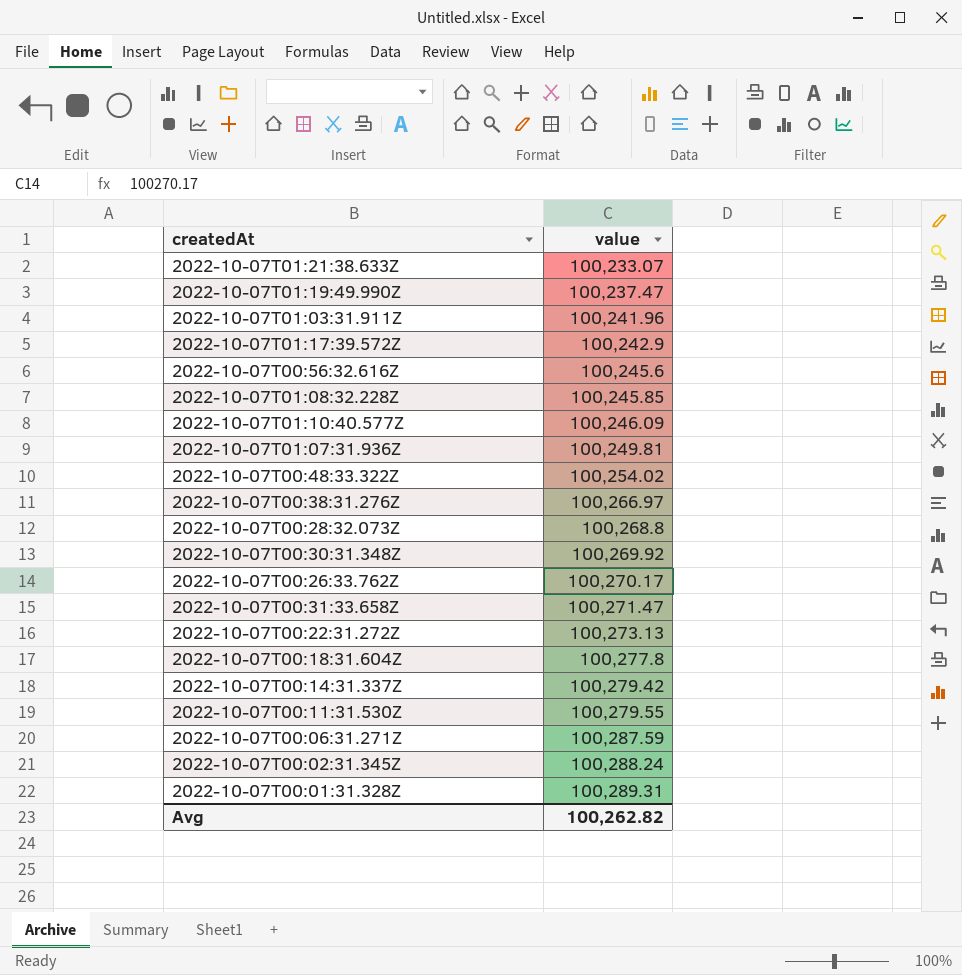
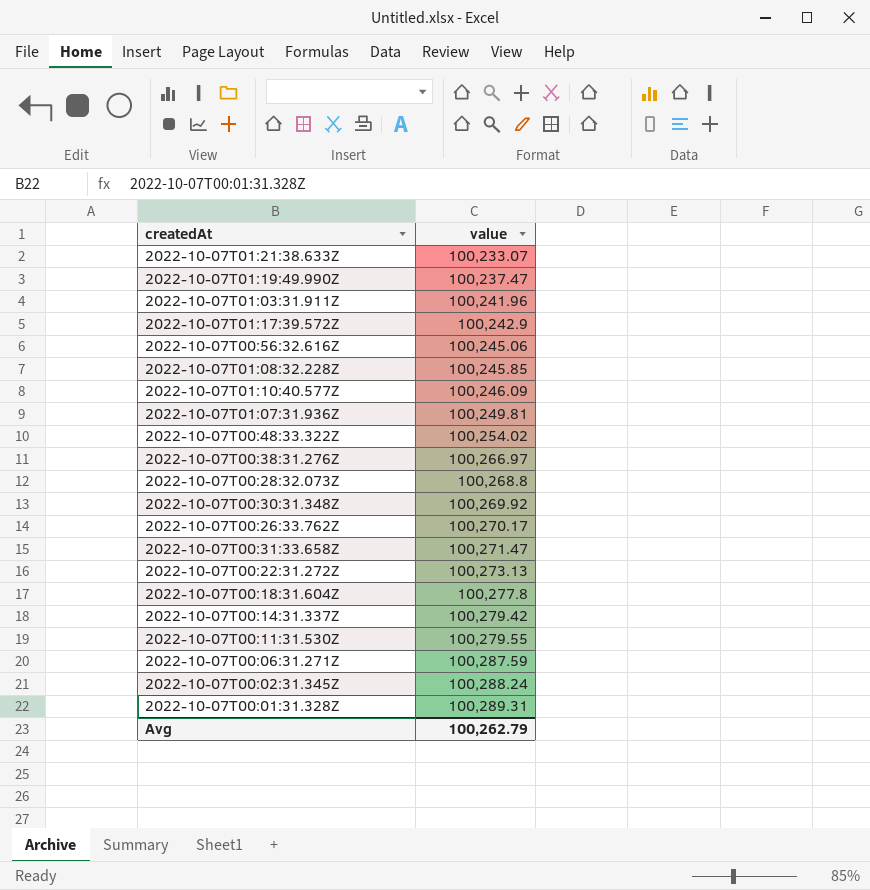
2022-10-07T00:56:32.616Z | value: 100,245.6 -> 100,245.06
Avg | value: 100,262.82 -> 100,262.79

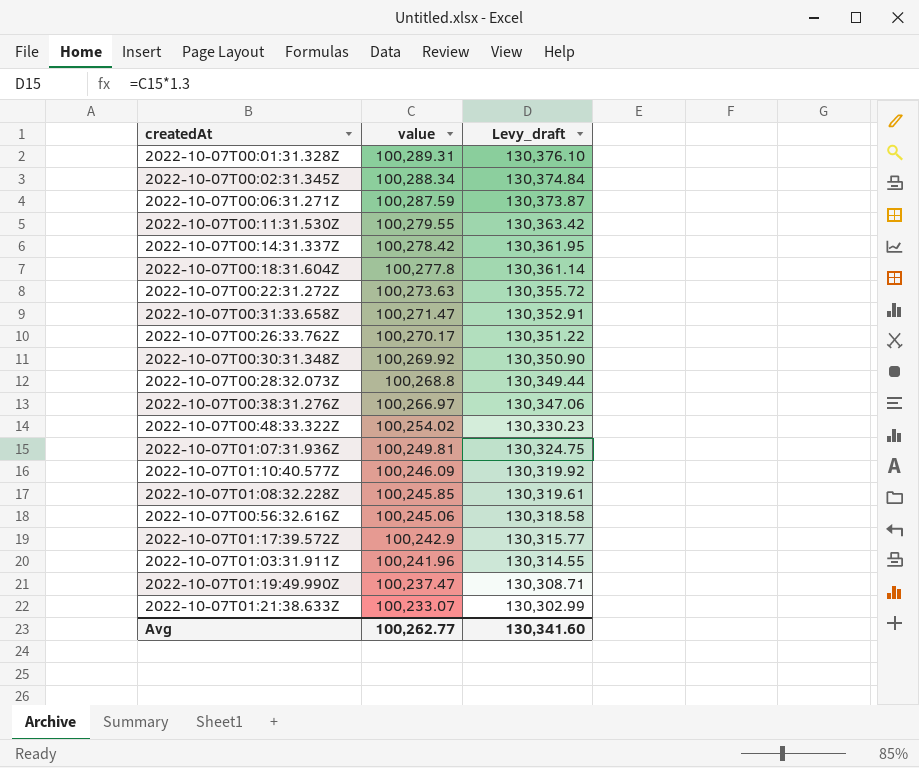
row order: value ascending -> value descending
column Levy_draft | formula: none -> [value] * 1.3
2022-10-07T00:02:31.345Z | value: 100,288.24 -> 100,288.34
2022-10-07T00:14:31.337Z | value: 100,279.42 -> 100,278.42
2022-10-07T00:22:31.272Z | value: 100,273.13 -> 100,273.63
Avg | value: 100,262.79 -> 100,262.77

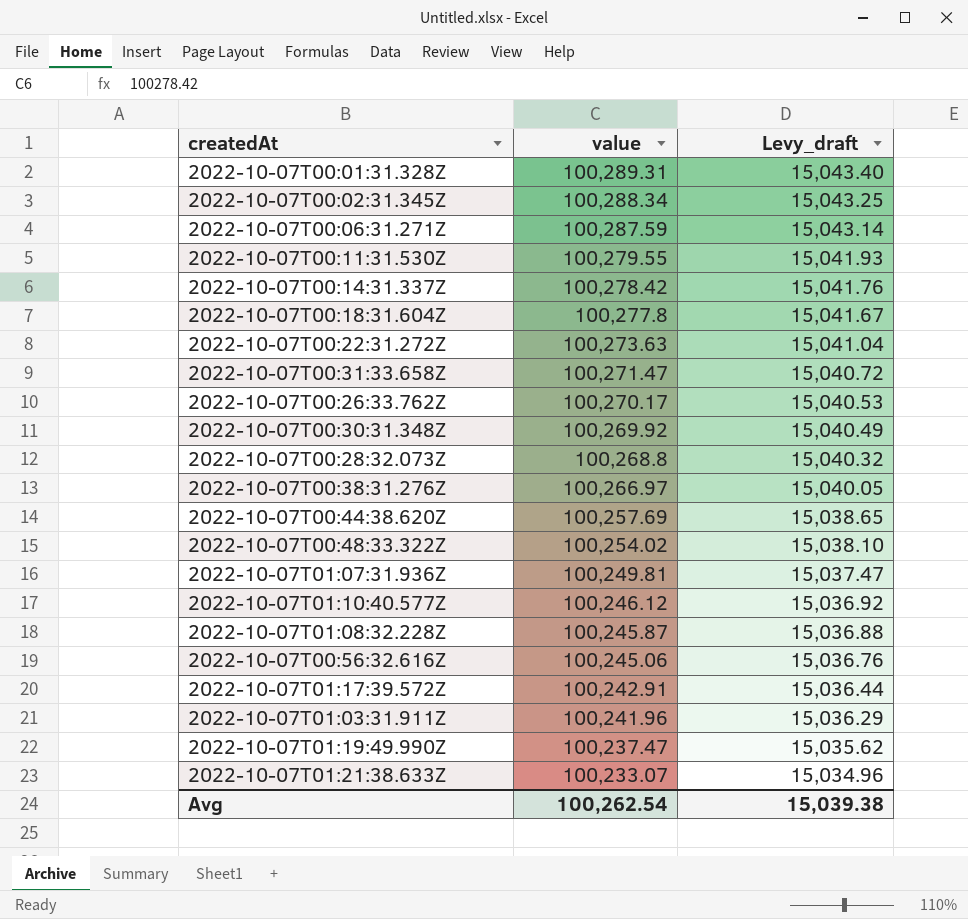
column Levy_draft | formula: [value] * 1.3 -> [value] * 0.15
row 2022-10-07T00:44:38.620Z: none -> 100,257.69 | 15,038.65
2022-10-07T01:10:40.577Z | value: 100,246.09 -> 100,246.12
2022-10-07T01:08:32.228Z | value: 100,245.85 -> 100,245.87
2022-10-07T01:17:39.572Z | value: 100,242.9 -> 100,242.91
Avg | value: 100,262.77 -> 100,262.54
Avg | Levy_draft: 130,341.60 -> 15,039.38

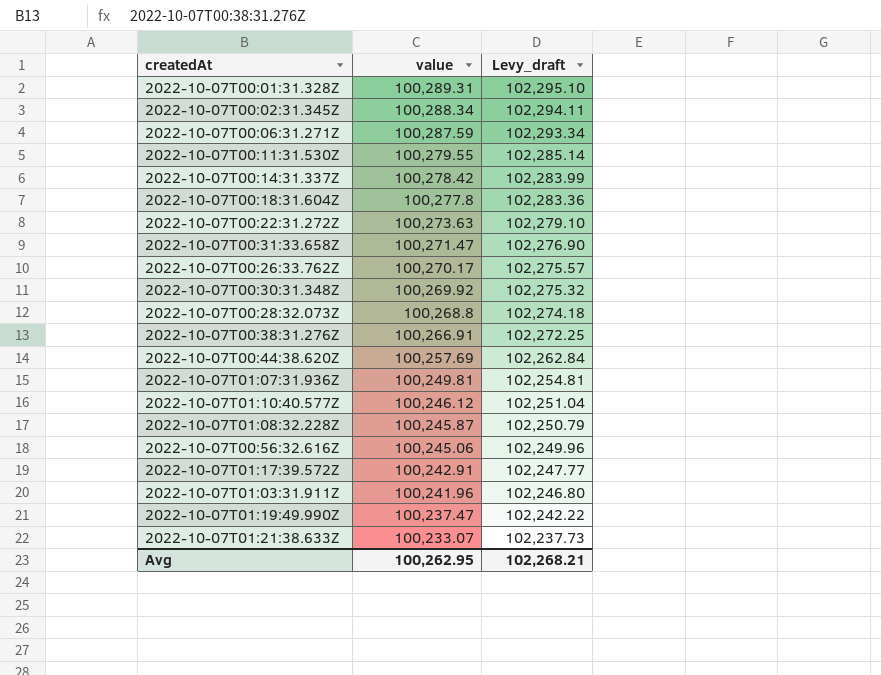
column Levy_draft | formula: [value] * 0.15 -> [value] * 1.02
row 2022-10-07T00:48:33.322Z: 100,254.02 | 15,038.10 -> none
2022-10-07T00:38:31.276Z | value: 100,266.97 -> 100,266.91
Avg | value: 100,262.54 -> 100,262.95
Avg | Levy_draft: 15,039.38 -> 102,268.21

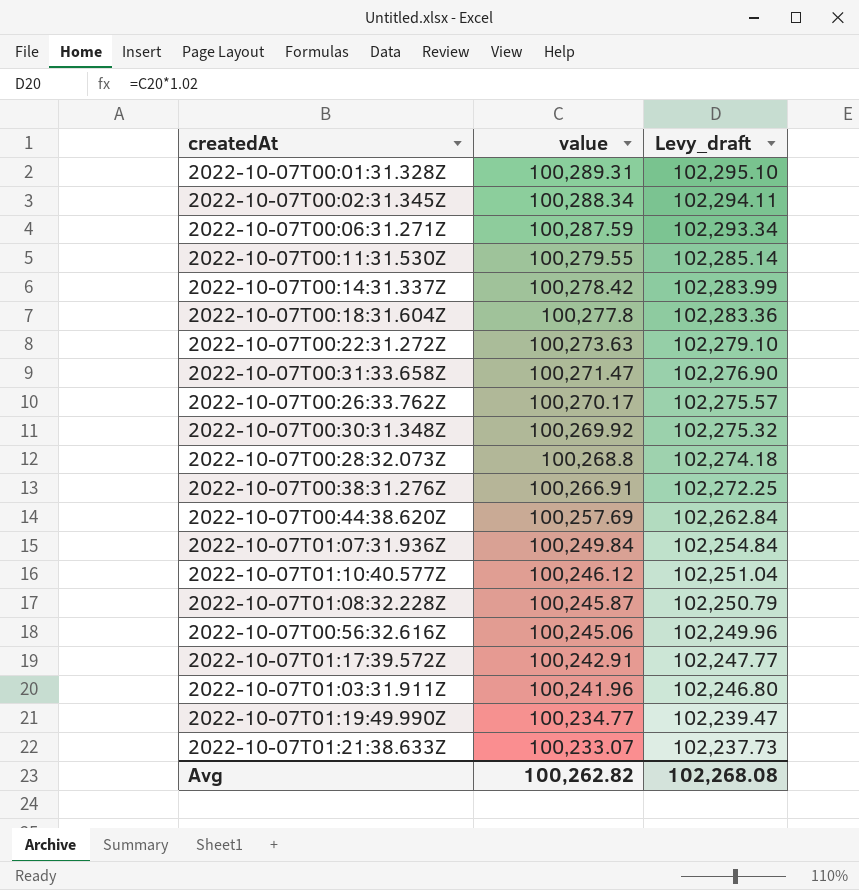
2022-10-07T01:07:31.936Z | value: 100,249.81 -> 100,249.84
2022-10-07T01:07:31.936Z | Levy_draft: 102,254.81 -> 102,254.84
2022-10-07T01:19:49.990Z | value: 100,237.47 -> 100,234.77
2022-10-07T01:19:49.990Z | Levy_draft: 102,242.22 -> 102,239.47
Avg | value: 100,262.95 -> 100,262.82
Avg | Levy_draft: 102,268.21 -> 102,268.08

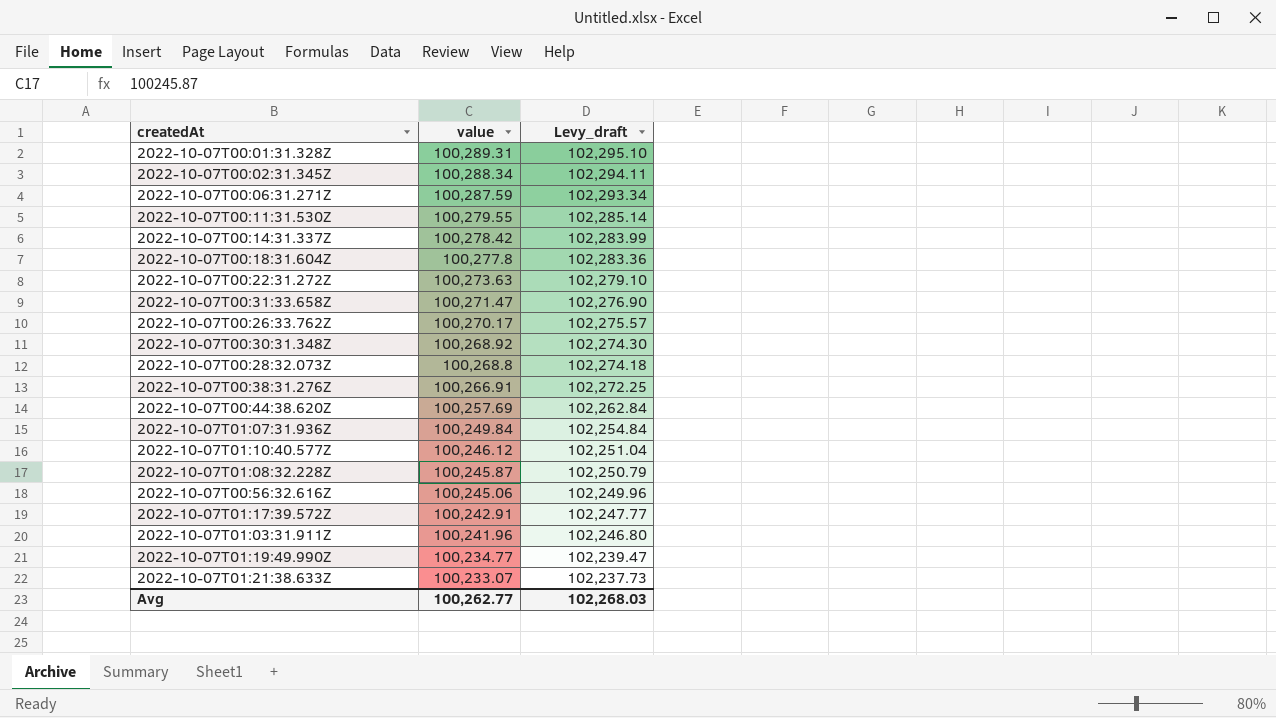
2022-10-07T00:30:31.348Z | value: 100,269.92 -> 100,268.92
2022-10-07T00:30:31.348Z | Levy_draft: 102,275.32 -> 102,274.30
Avg | value: 100,262.82 -> 100,262.77
Avg | Levy_draft: 102,268.08 -> 102,268.03

